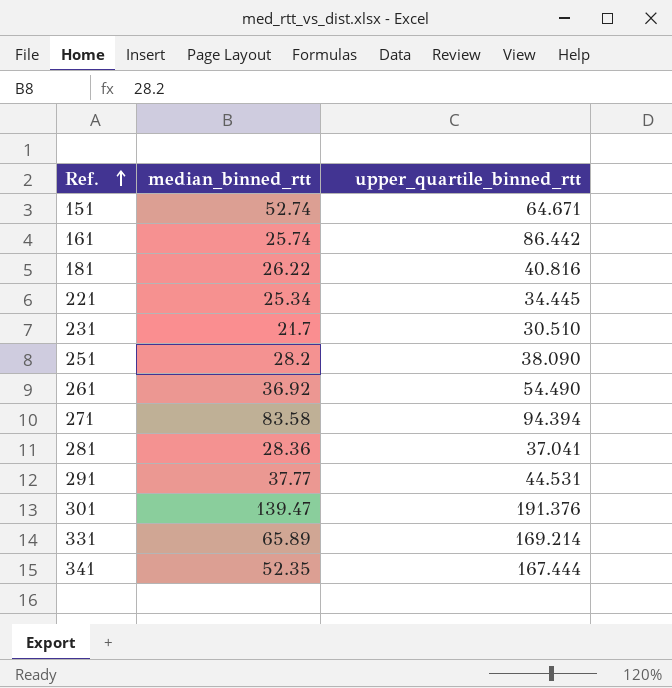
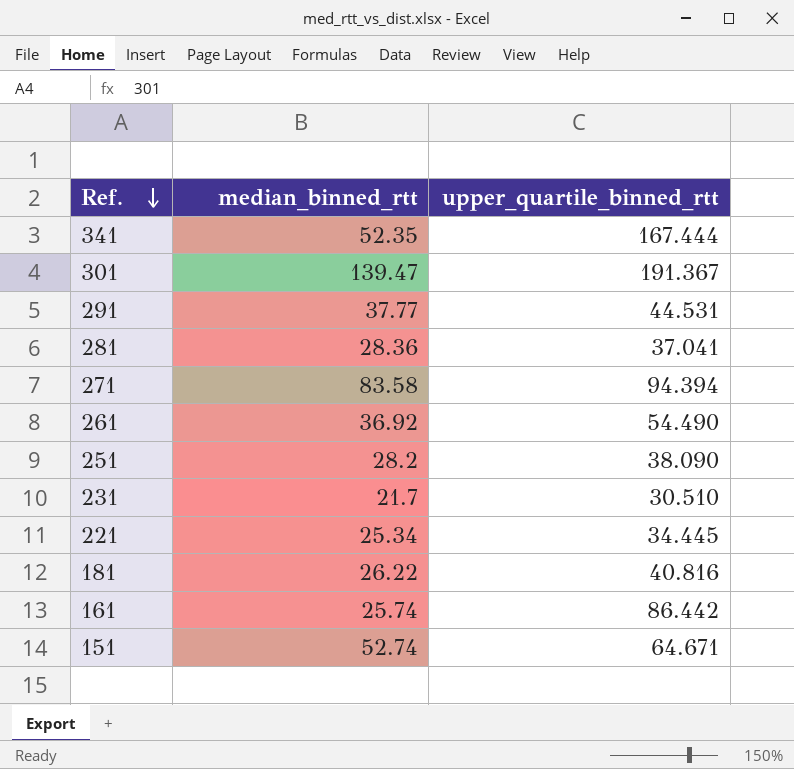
row order: Ref. ascending -> Ref. descending
row 331: 65.89 | 169.214 -> none
301 | upper_quartile_binned_rtt: 191.376 -> 191.367

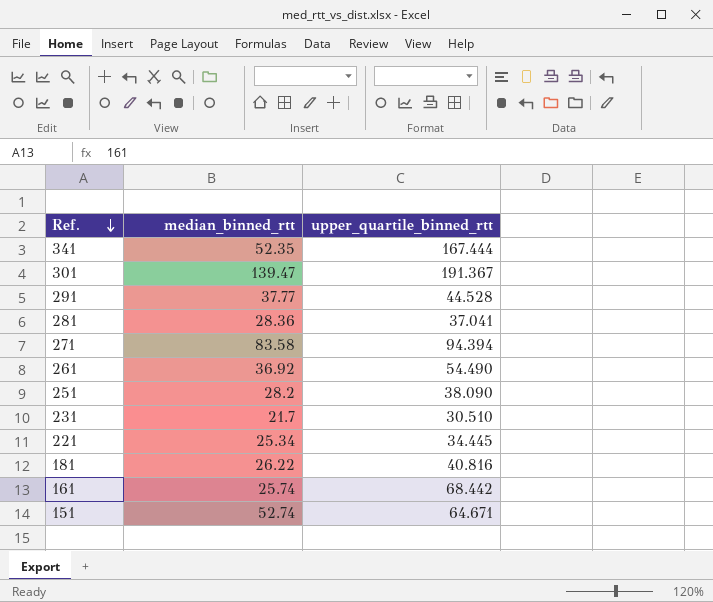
291 | upper_quartile_binned_rtt: 44.531 -> 44.528
161 | upper_quartile_binned_rtt: 86.442 -> 68.442

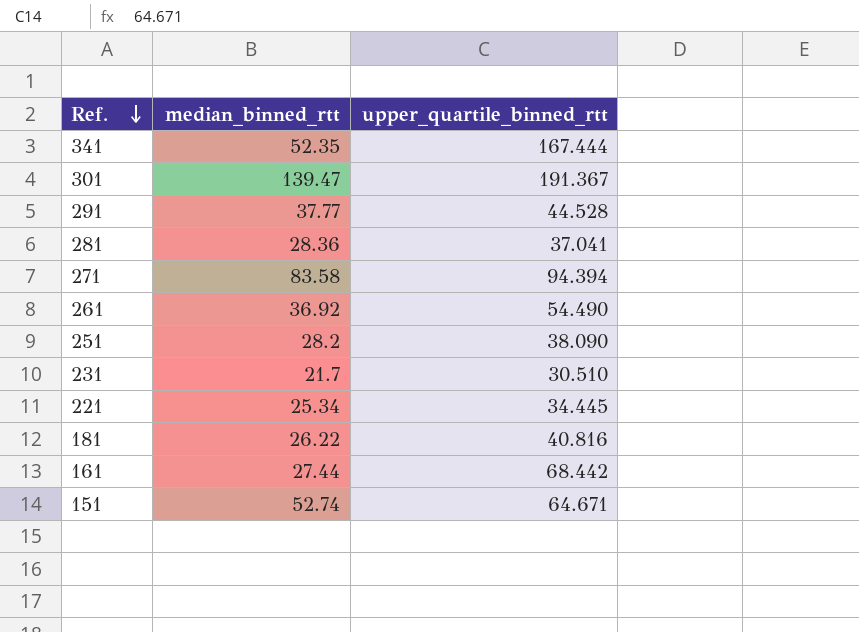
161 | median_binned_rtt: 25.74 -> 27.44

